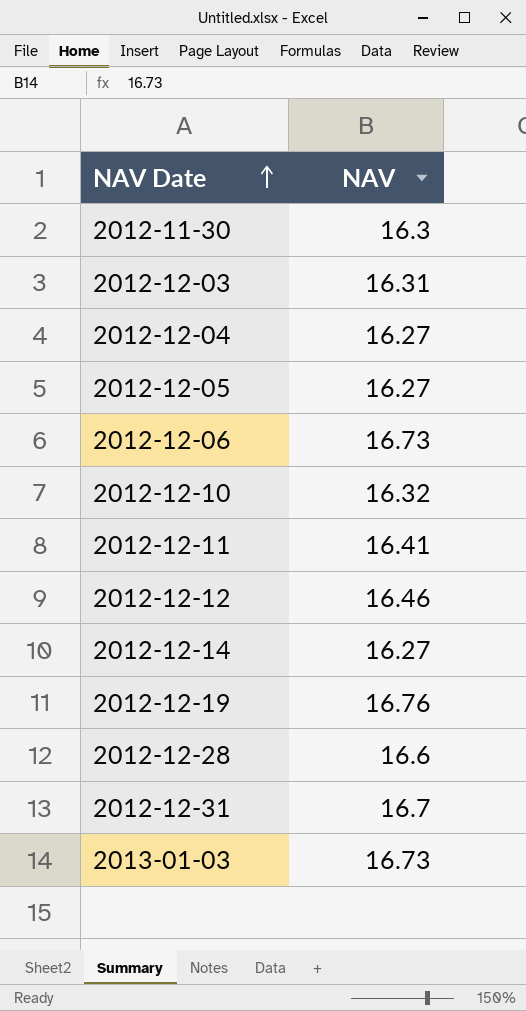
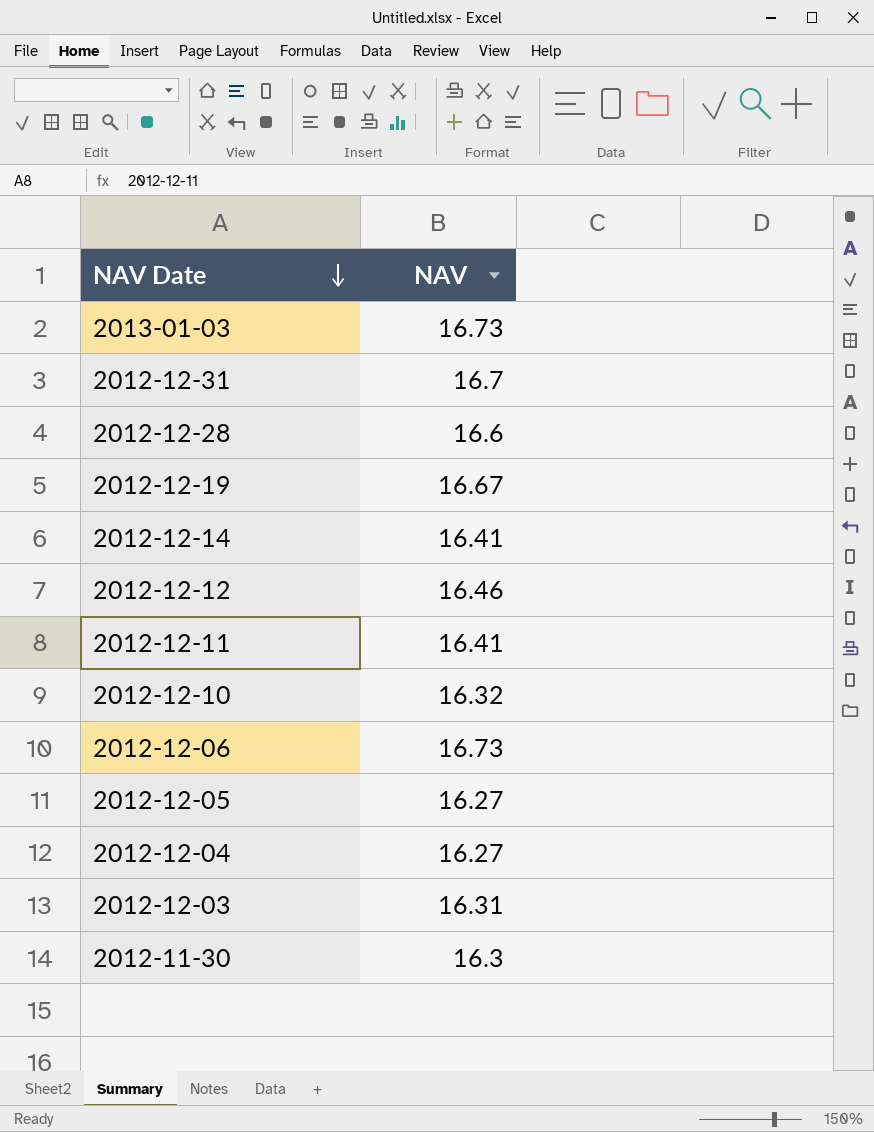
row order: NAV Date ascending -> NAV Date descending
2012-12-19 | NAV: 16.76 -> 16.67
2012-12-14 | NAV: 16.27 -> 16.41

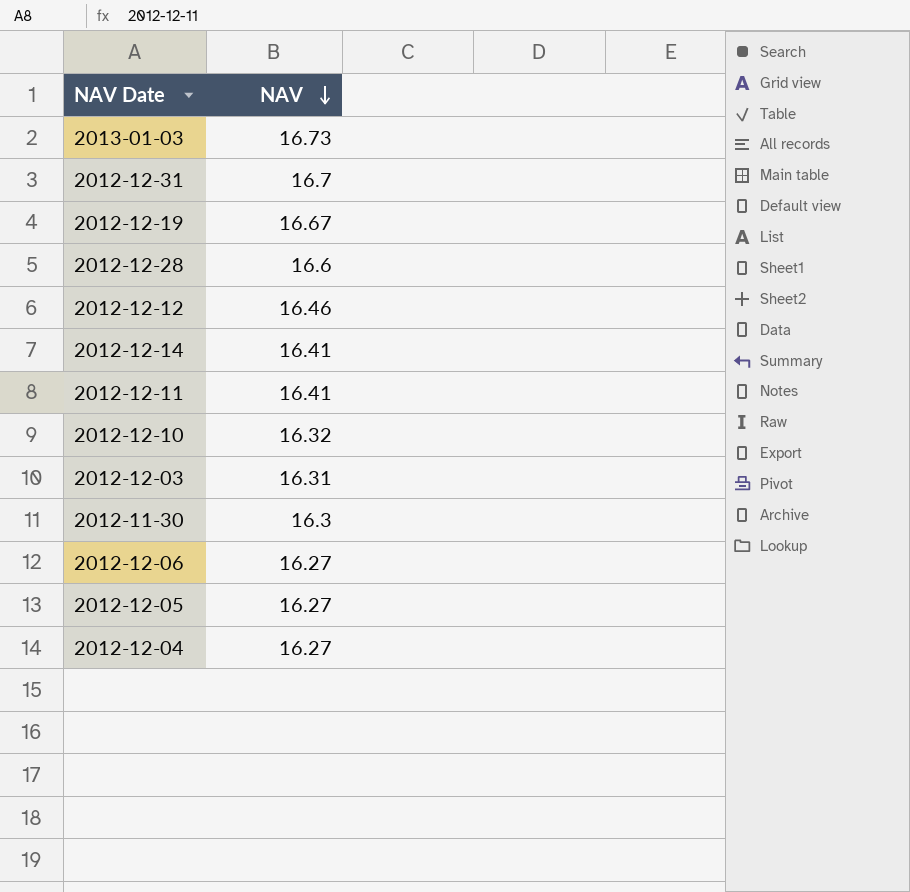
row order: NAV Date descending -> NAV descending
2012-12-06 | NAV: 16.73 -> 16.27

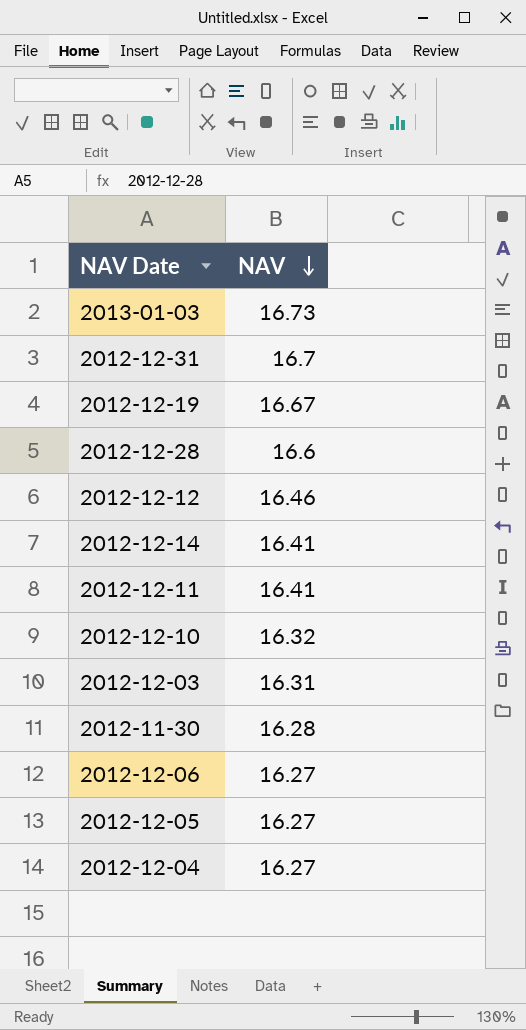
2012-11-30 | NAV: 16.3 -> 16.28

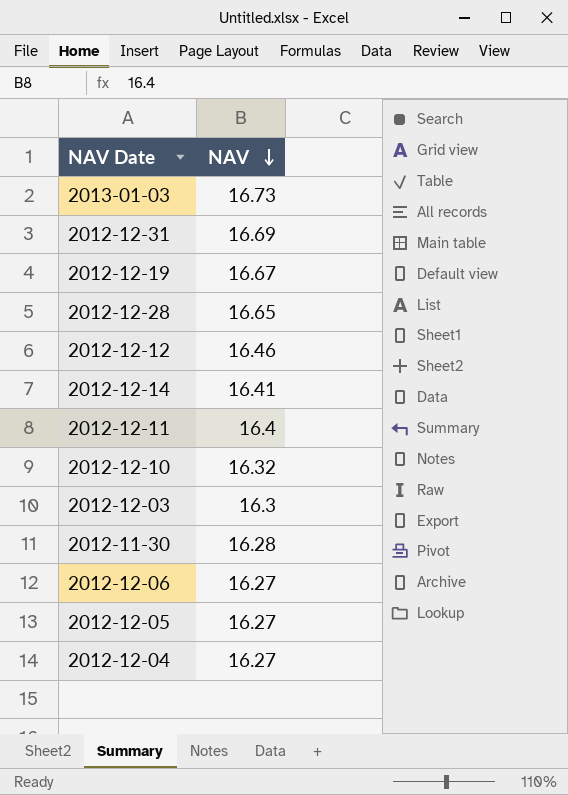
2012-12-31 | NAV: 16.7 -> 16.69
2012-12-28 | NAV: 16.6 -> 16.65
2012-12-11 | NAV: 16.41 -> 16.4
2012-12-03 | NAV: 16.31 -> 16.3

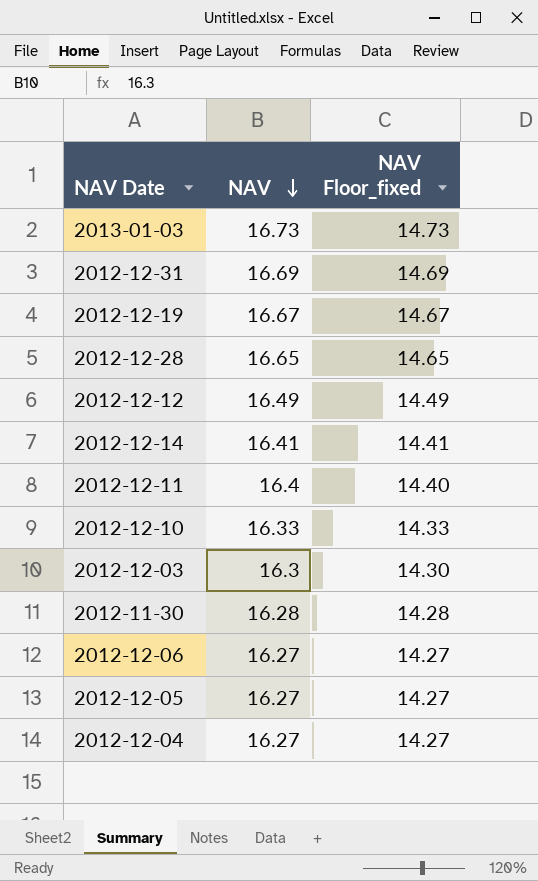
column NAV Floor_fixed | formula: none -> [NAV] - 2
2012-12-12 | NAV: 16.46 -> 16.49
2012-12-10 | NAV: 16.32 -> 16.33

